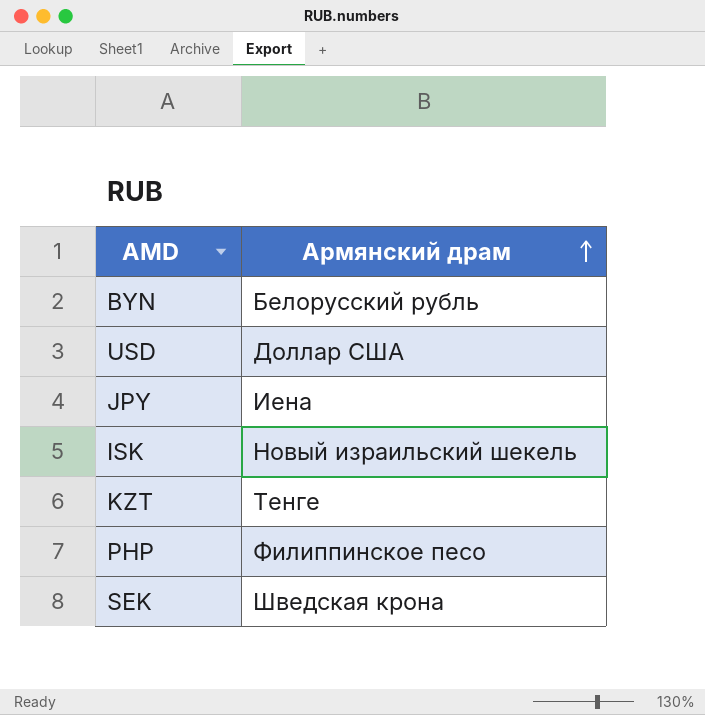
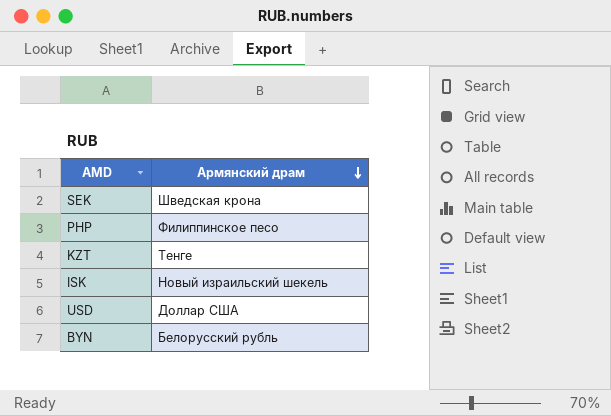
row order: Армянский драм ascending -> Армянский драм descending
row JPY: Иена -> none

